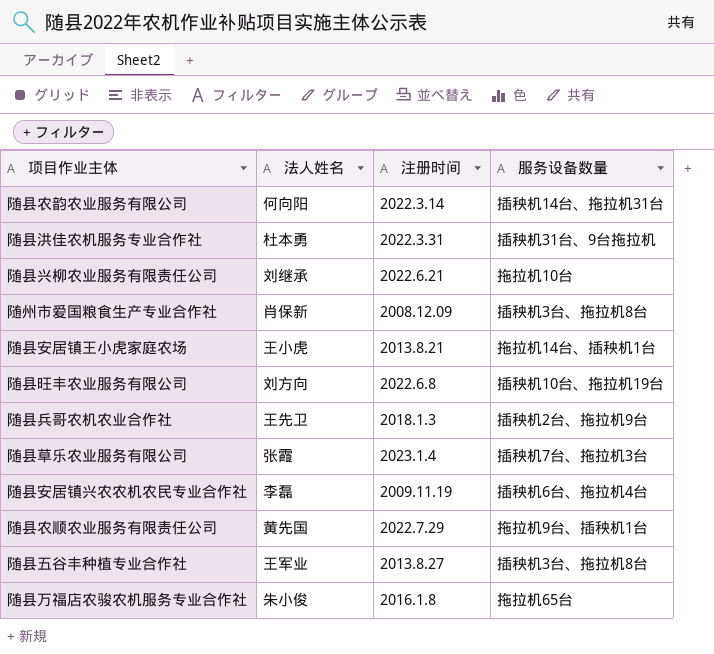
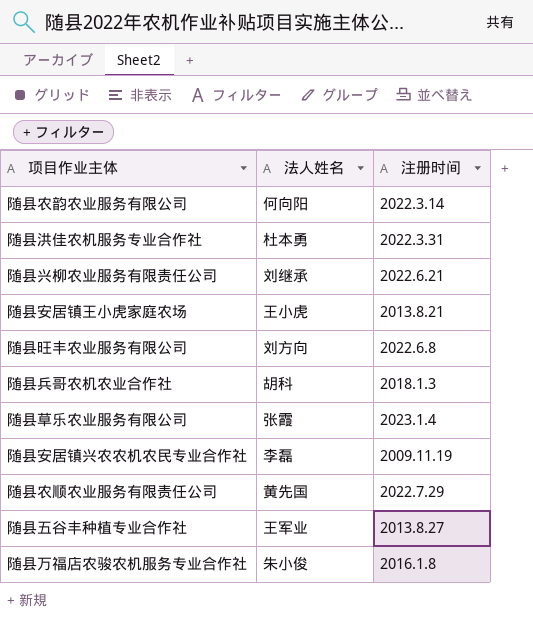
column 服务设备数量 | position: 4 -> none
row 随州市爱国粮食生产专业合作社: 肖保新 | 2008.12.09 | 插秧机3台、拖拉机8台 -> none
随县兵哥农机农业合作社 | 法人姓名: 王先卫 -> 胡科

